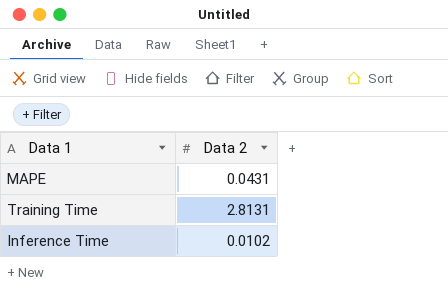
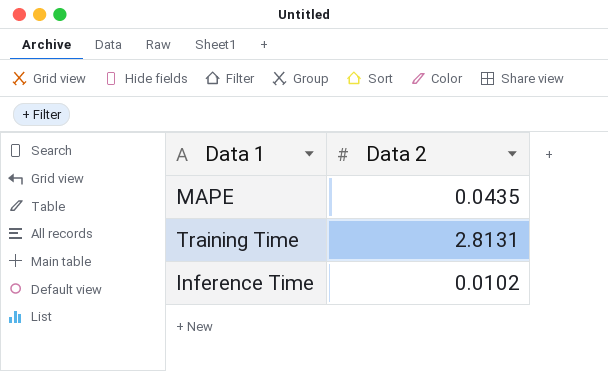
MAPE | Data 2: 0.0431 -> 0.0435

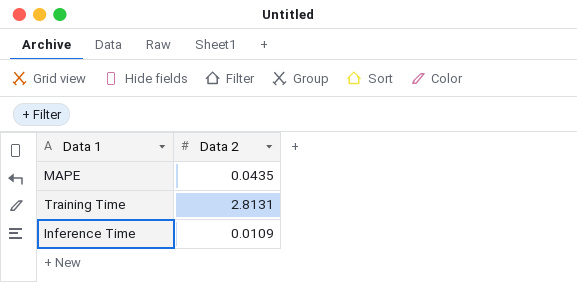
Inference Time | Data 2: 0.0102 -> 0.0109

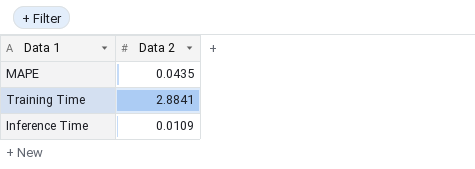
Training Time | Data 2: 2.8131 -> 2.8841

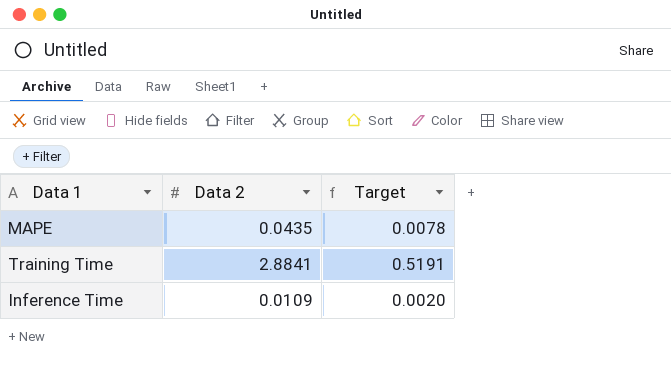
column Target | formula: none -> [Data 2] * 0.18

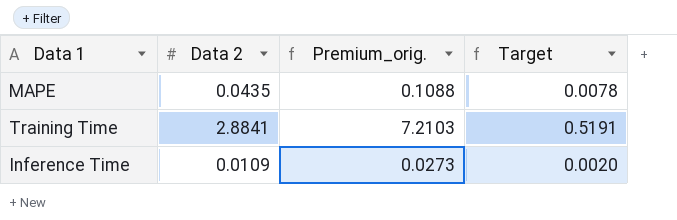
column Premium_orig. | formula: none -> [Data 2] * 2.5

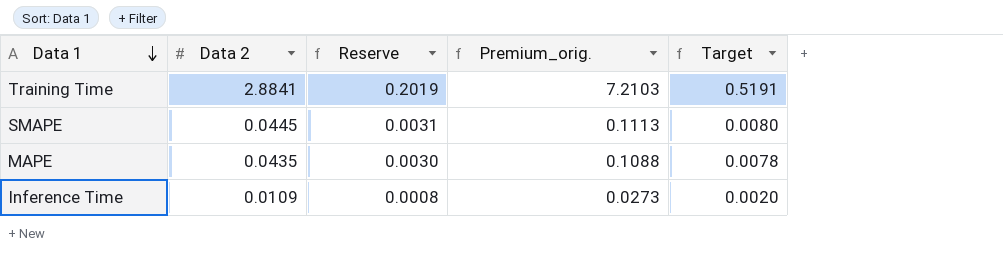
row order: none -> Data 1 descending
column Reserve | formula: none -> [Data 2] * 0.07
row SMAPE: none -> 0.0445 | 0.0031 | 0.1113 | 0.0080

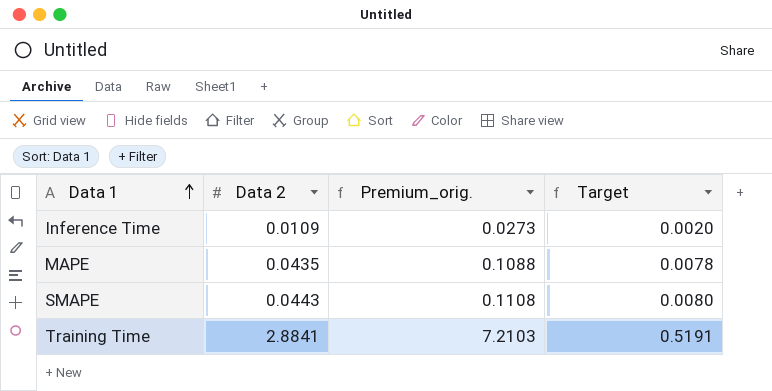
row order: Data 1 descending -> Data 1 ascending
column Reserve | formula: [Data 2] * 0.07 -> none
SMAPE | Data 2: 0.0445 -> 0.0443
SMAPE | Premium_orig.: 0.1113 -> 0.1108

